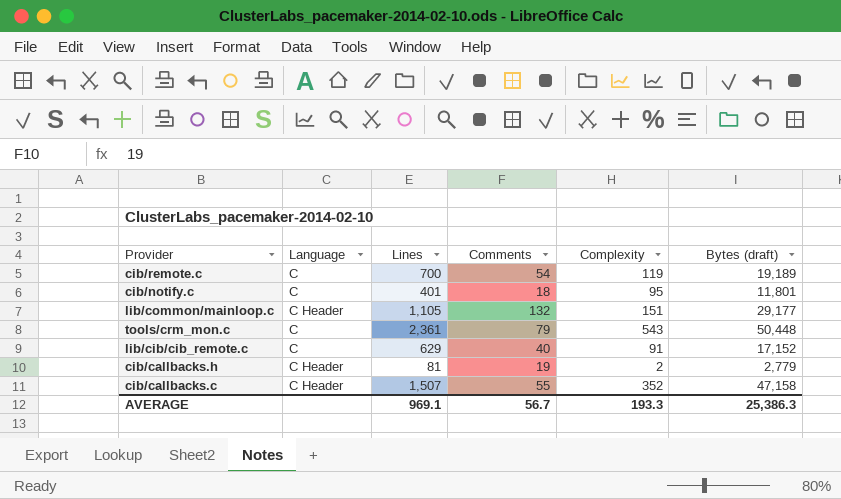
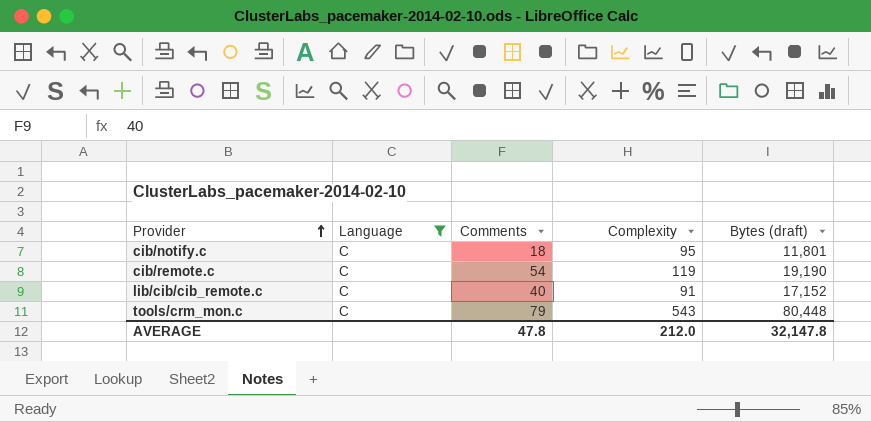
filter: none -> Language = C
row order: none -> Provider ascending
column Lines | position: 3 -> none
cib/remote.c | Bytes (draft): 19,189 -> 19,190
tools/crm_mon.c | Bytes (draft): 50,448 -> 80,448
AVERAGE | Comments: 56.7 -> 47.8
AVERAGE | Complexity: 193.3 -> 212.0
AVERAGE | Bytes (draft): 25,386.3 -> 32,147.8

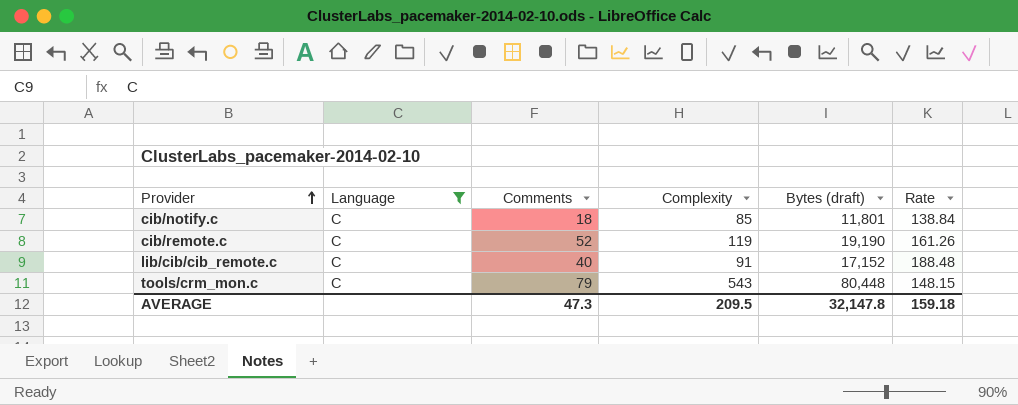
column Rate | formula: none -> [Bytes (draft)] / [Complexity]
cib/notify.c | Complexity: 95 -> 85
cib/remote.c | Comments: 54 -> 52
AVERAGE | Comments: 47.8 -> 47.3
AVERAGE | Complexity: 212.0 -> 209.5

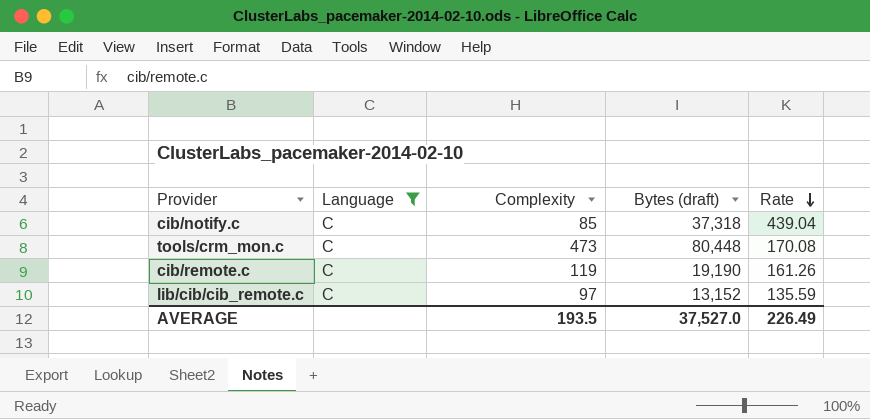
row order: Provider ascending -> Rate descending
column Comments | position: 3 -> none
cib/notify.c | Bytes (draft): 11,801 -> 37,318
cib/notify.c | Rate: 138.84 -> 439.04
tools/crm_mon.c | Complexity: 543 -> 473
tools/crm_mon.c | Rate: 148.15 -> 170.08
lib/cib/cib_remote.c | Complexity: 91 -> 97
lib/cib/cib_remote.c | Bytes (draft): 17,152 -> 13,152
lib/cib/cib_remote.c | Rate: 188.48 -> 135.59
AVERAGE | Complexity: 209.5 -> 193.5
AVERAGE | Bytes (draft): 32,147.8 -> 37,527.0
AVERAGE | Rate: 159.18 -> 226.49

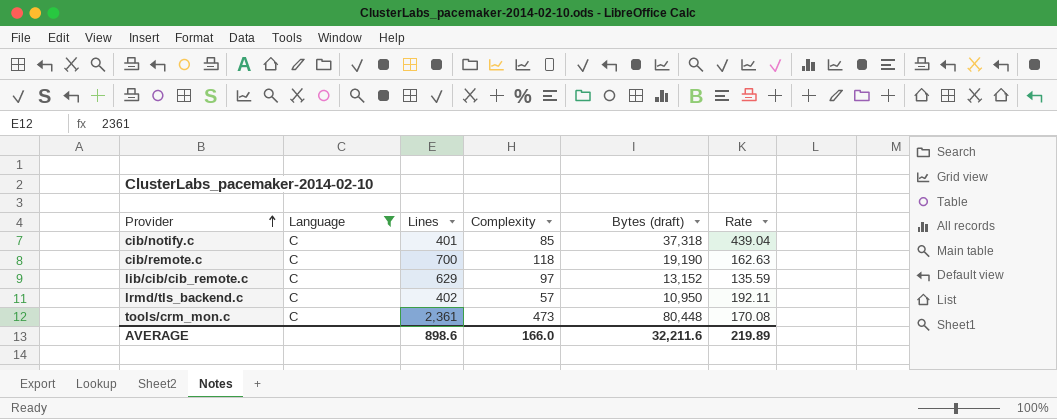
row order: Rate descending -> Provider ascending
column Lines | position: none -> 3
cib/remote.c | Complexity: 119 -> 118
cib/remote.c | Rate: 161.26 -> 162.63
row lrmd/tls_backend.c: none -> C | 402 | 57 | 10,950 | 192.11
AVERAGE | Complexity: 193.5 -> 166.0
AVERAGE | Bytes (draft): 37,527.0 -> 32,211.6
AVERAGE | Rate: 226.49 -> 219.89

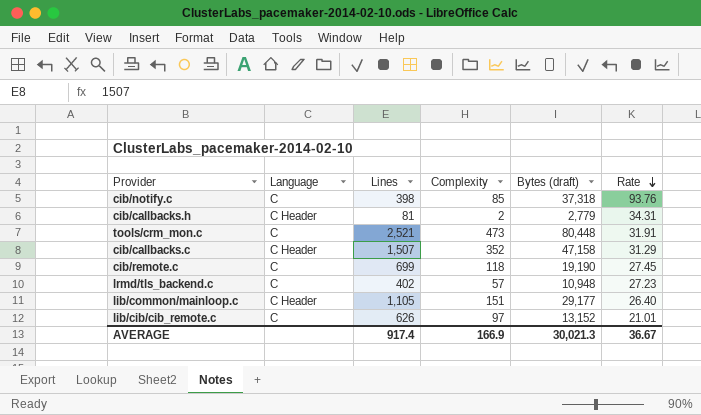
filter: Language = C -> none
row order: Provider ascending -> Rate descending
column Rate | formula: [Bytes (draft)] / [Complexity] -> [Bytes (draft)] / [Lines]
cib/notify.c | Lines: 401 -> 398
tools/crm_mon.c | Lines: 2,361 -> 2,521
cib/remote.c | Lines: 700 -> 699
lrmd/tls_backend.c | Bytes (draft): 10,950 -> 10,948
lib/cib/cib_remote.c | Lines: 629 -> 626
AVERAGE | Lines: 898.6 -> 917.4
AVERAGE | Complexity: 166.0 -> 166.9
AVERAGE | Bytes (draft): 32,211.6 -> 30,021.3
AVERAGE | Rate: 219.89 -> 36.67

